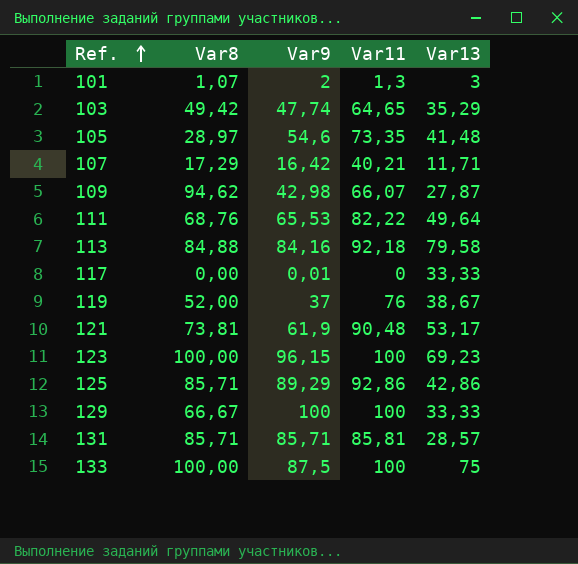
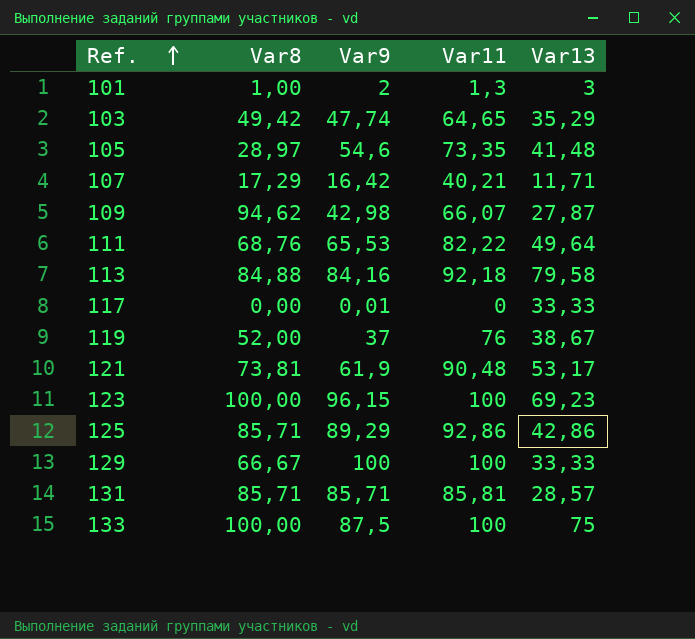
101 | Var8: 1,07 -> 1,00

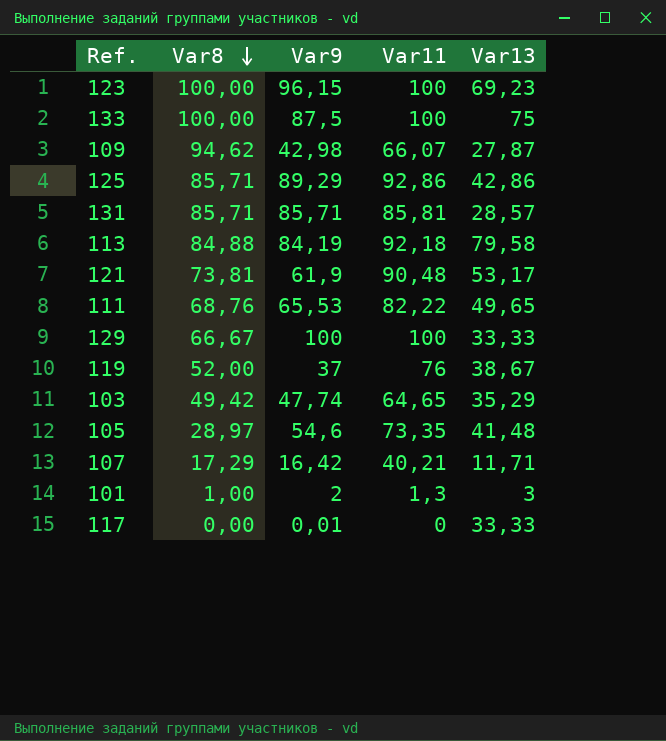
row order: Ref. ascending -> Var8 descending
113 | Var9: 84,16 -> 84,19
111 | Var13: 49,64 -> 49,65

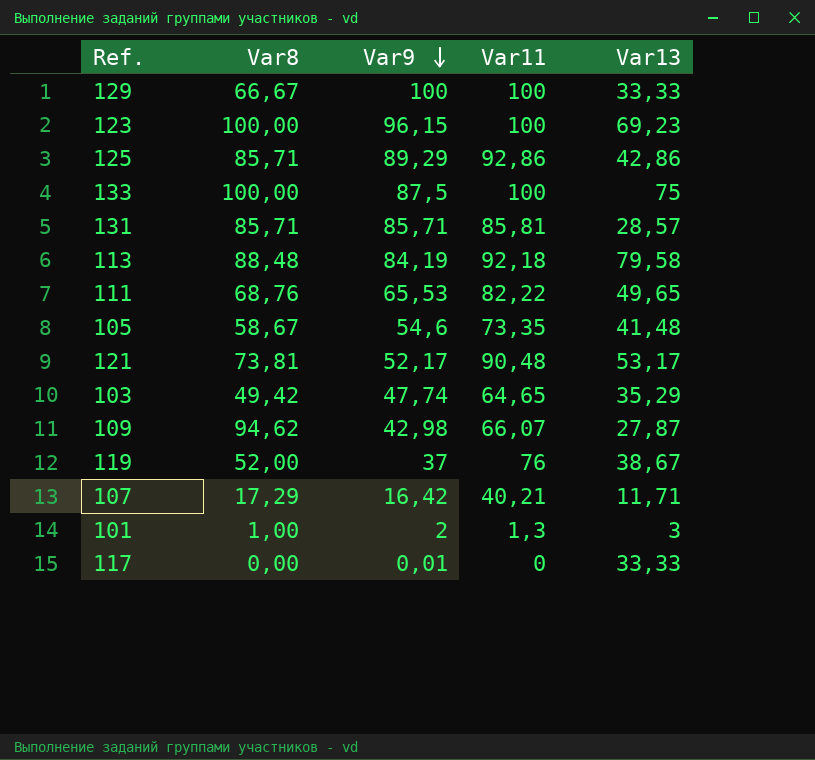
row order: Var8 descending -> Var9 descending
113 | Var8: 84,88 -> 88,48
105 | Var8: 28,97 -> 58,67
121 | Var9: 61,9 -> 52,17

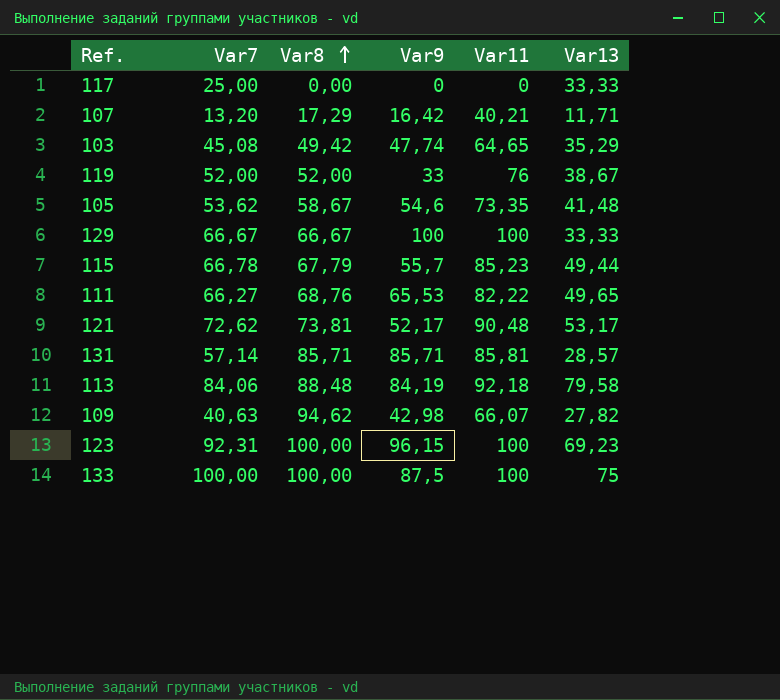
row order: Var9 descending -> Var8 ascending
column Var7 | position: none -> 2
row 125: 85,71 | 89,29 | 92,86 | 42,86 -> none
row 101: 1,00 | 2 | 1,3 | 3 -> none
117 | Var9: 0,01 -> 0
119 | Var9: 37 -> 33
row 115: none -> 66,78 | 67,79 | 55,7 | 85,23 | 49,44
109 | Var13: 27,87 -> 27,82

